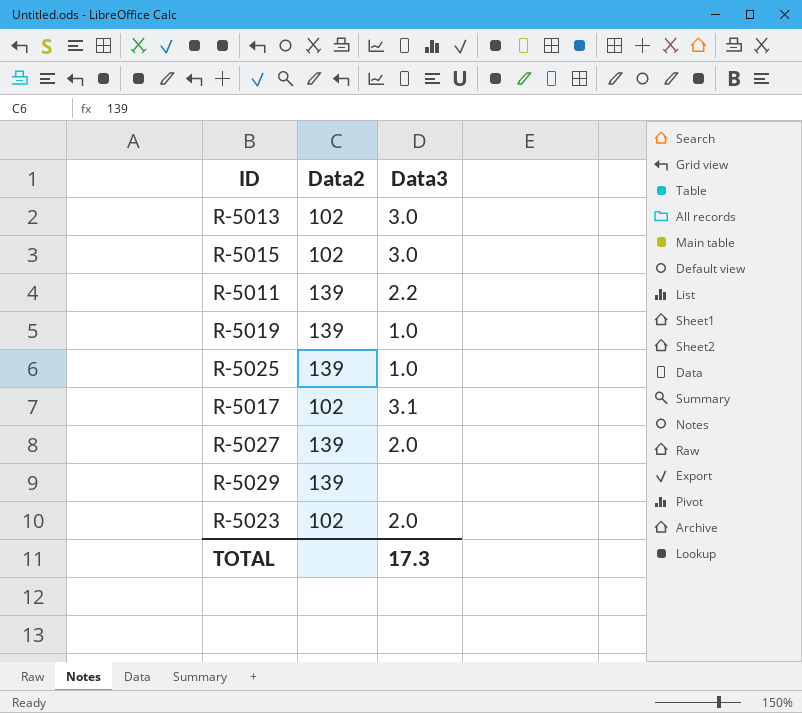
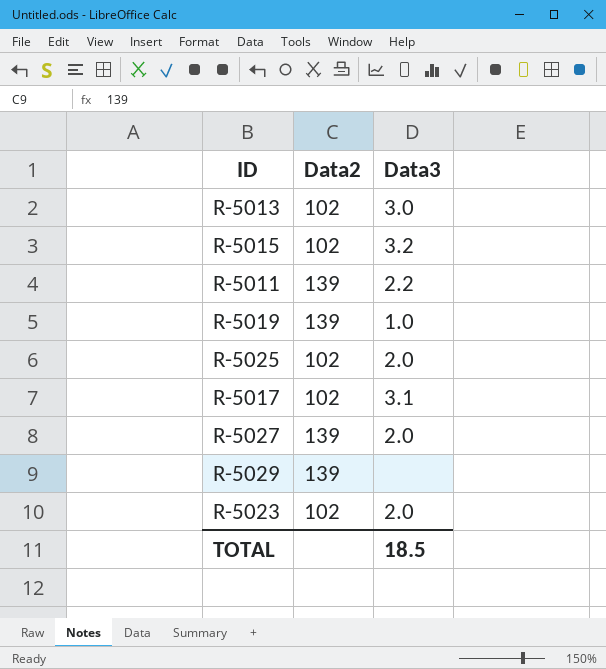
R-5015 | Data3: 3.0 -> 3.2
R-5025 | Data2: 139 -> 102
R-5025 | Data3: 1.0 -> 2.0
TOTAL | Data3: 17.3 -> 18.5

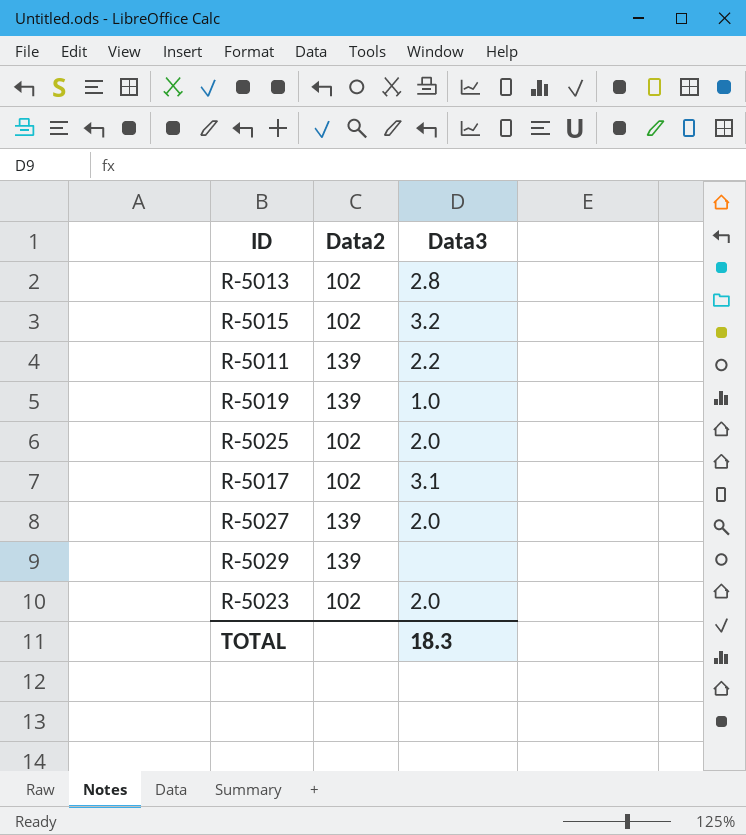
R-5013 | Data3: 3.0 -> 2.8
TOTAL | Data3: 18.5 -> 18.3

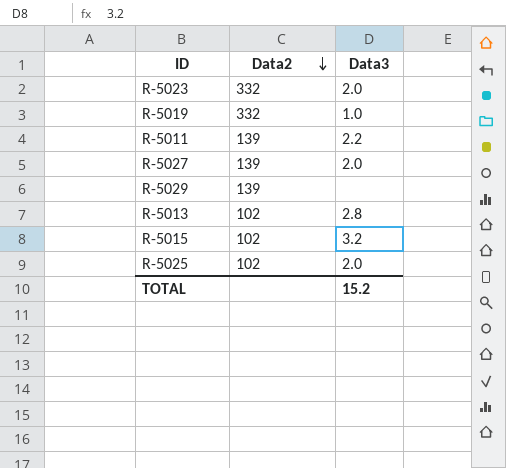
row order: none -> Data2 descending
row R-5017: 102 | 3.1 -> none
R-5023 | Data2: 102 -> 332
R-5019 | Data2: 139 -> 332
TOTAL | Data3: 18.3 -> 15.2

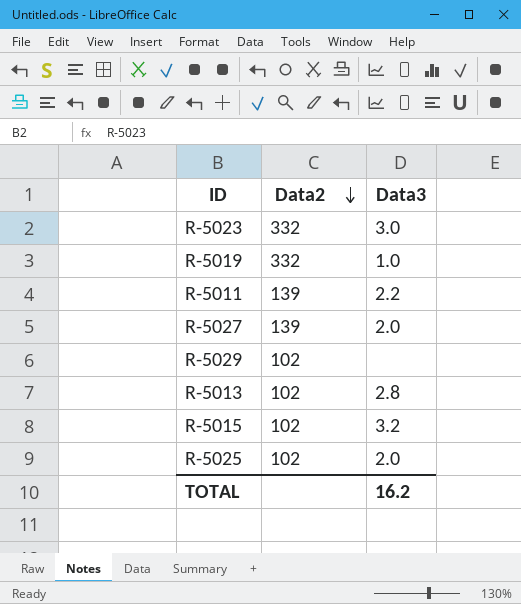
R-5023 | Data3: 2.0 -> 3.0
R-5029 | Data2: 139 -> 102
TOTAL | Data3: 15.2 -> 16.2

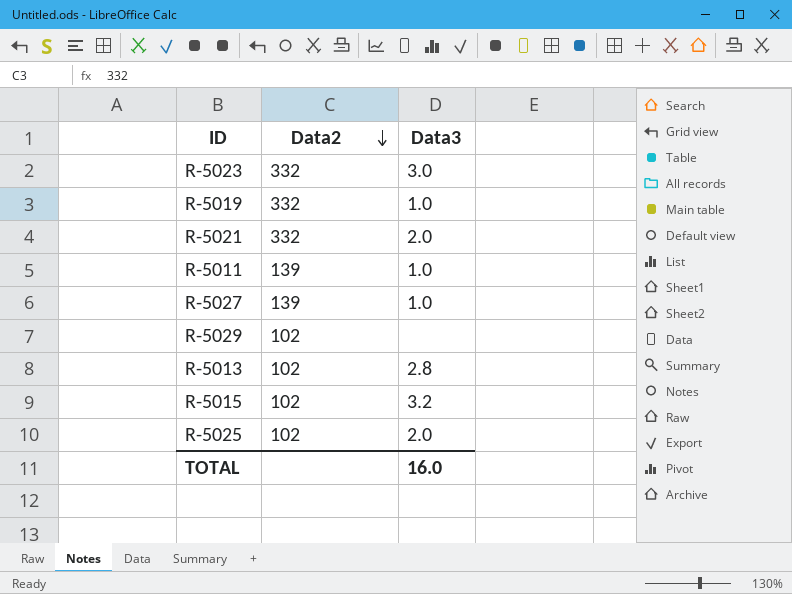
row R-5021: none -> 332 | 2.0
R-5011 | Data3: 2.2 -> 1.0
R-5027 | Data3: 2.0 -> 1.0
TOTAL | Data3: 16.2 -> 16.0

